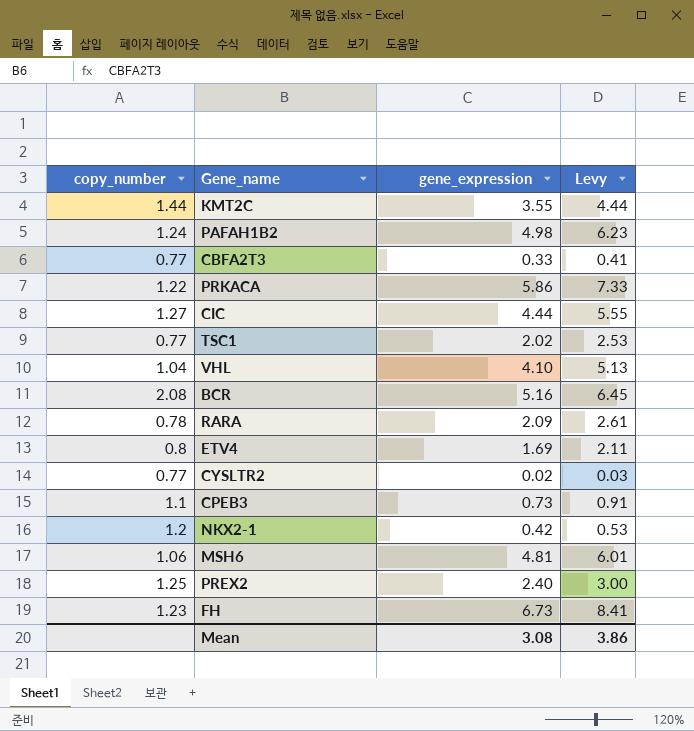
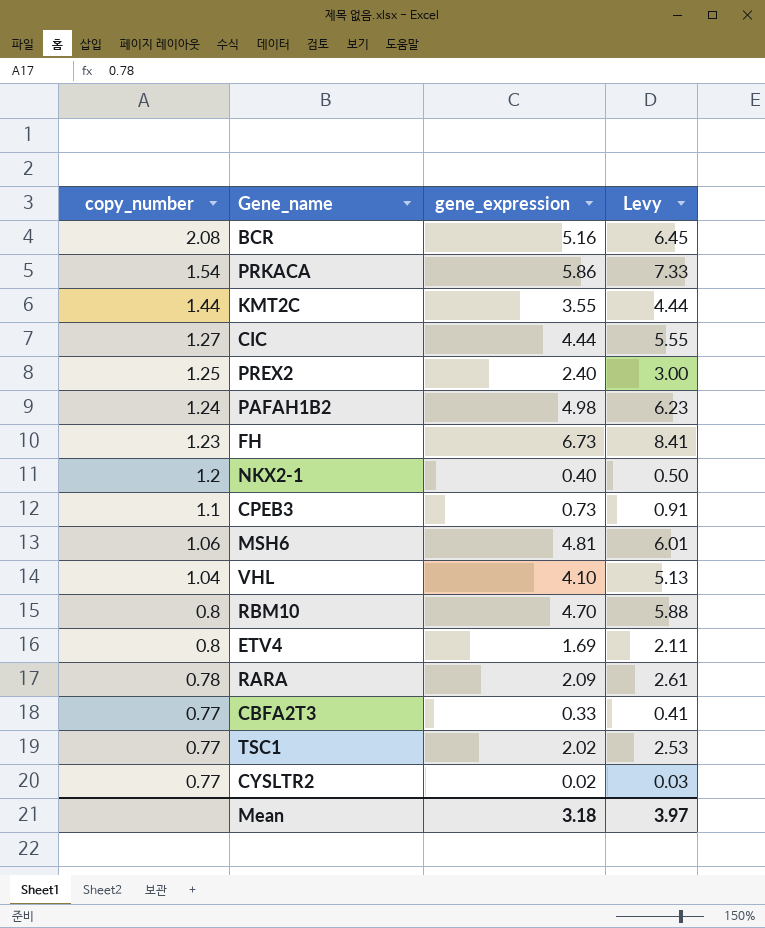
row order: none -> copy_number descending
PRKACA | copy_number: 1.22 -> 1.54
NKX2-1 | gene_expression: 0.42 -> 0.40
NKX2-1 | Levy: 0.53 -> 0.50
row RBM10: none -> 0.8 | 4.70 | 5.88
Mean | gene_expression: 3.08 -> 3.18
Mean | Levy: 3.86 -> 3.97

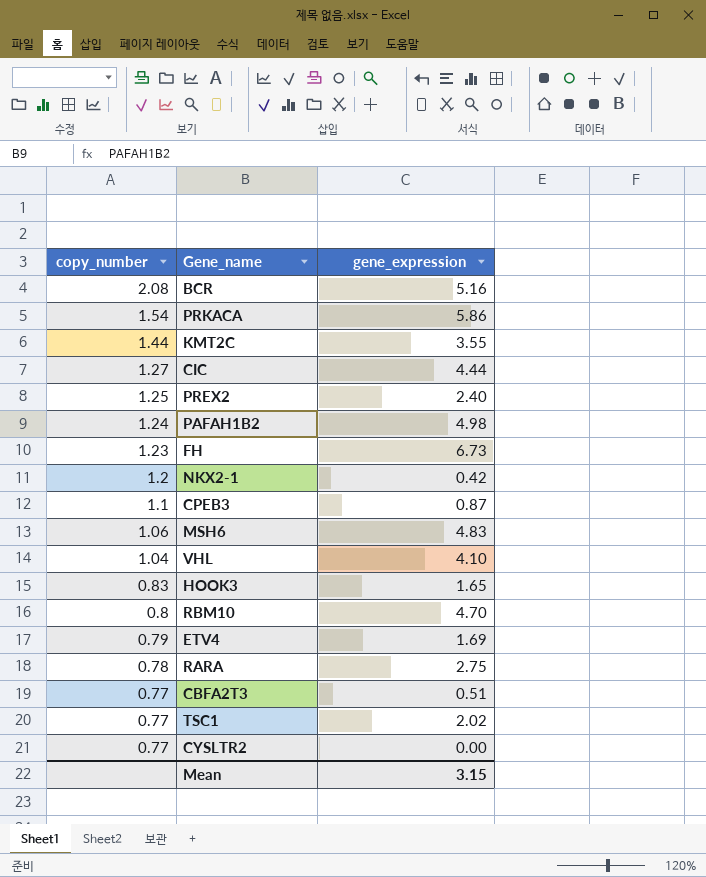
column Levy | formula: [gene_expression] * 1.25 -> none
NKX2-1 | gene_expression: 0.40 -> 0.42
CPEB3 | gene_expression: 0.73 -> 0.87
MSH6 | gene_expression: 4.81 -> 4.83
row HOOK3: none -> 0.83 | 1.65
ETV4 | copy_number: 0.8 -> 0.79
RARA | gene_expression: 2.09 -> 2.75
CBFA2T3 | gene_expression: 0.33 -> 0.51
CYSLTR2 | gene_expression: 0.02 -> 0.00
Mean | gene_expression: 3.18 -> 3.15

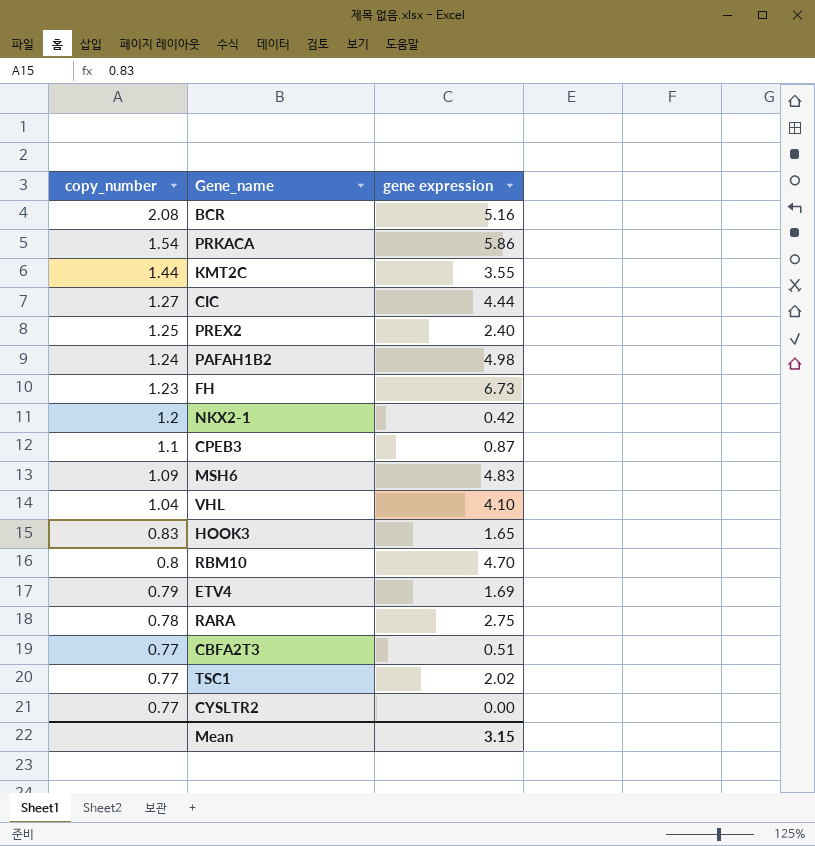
column name: gene_expression -> gene expression
MSH6 | copy_number: 1.06 -> 1.09

